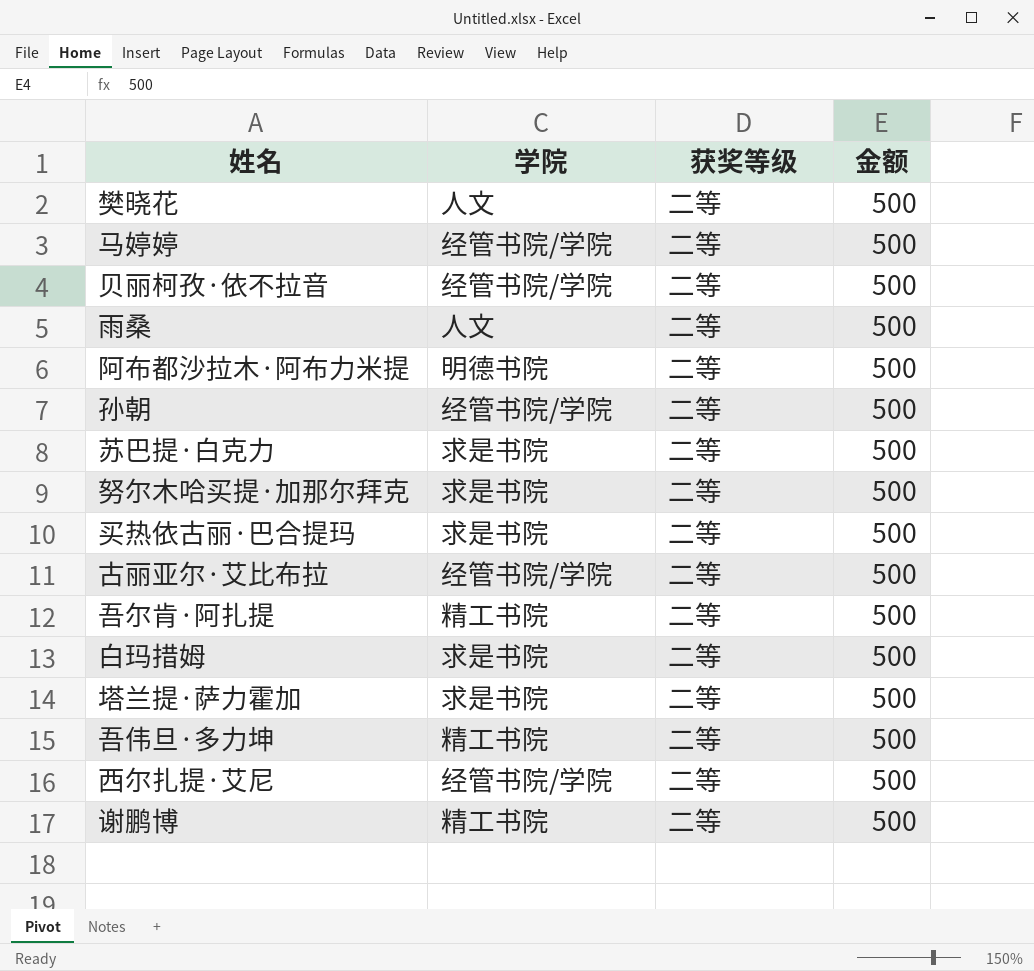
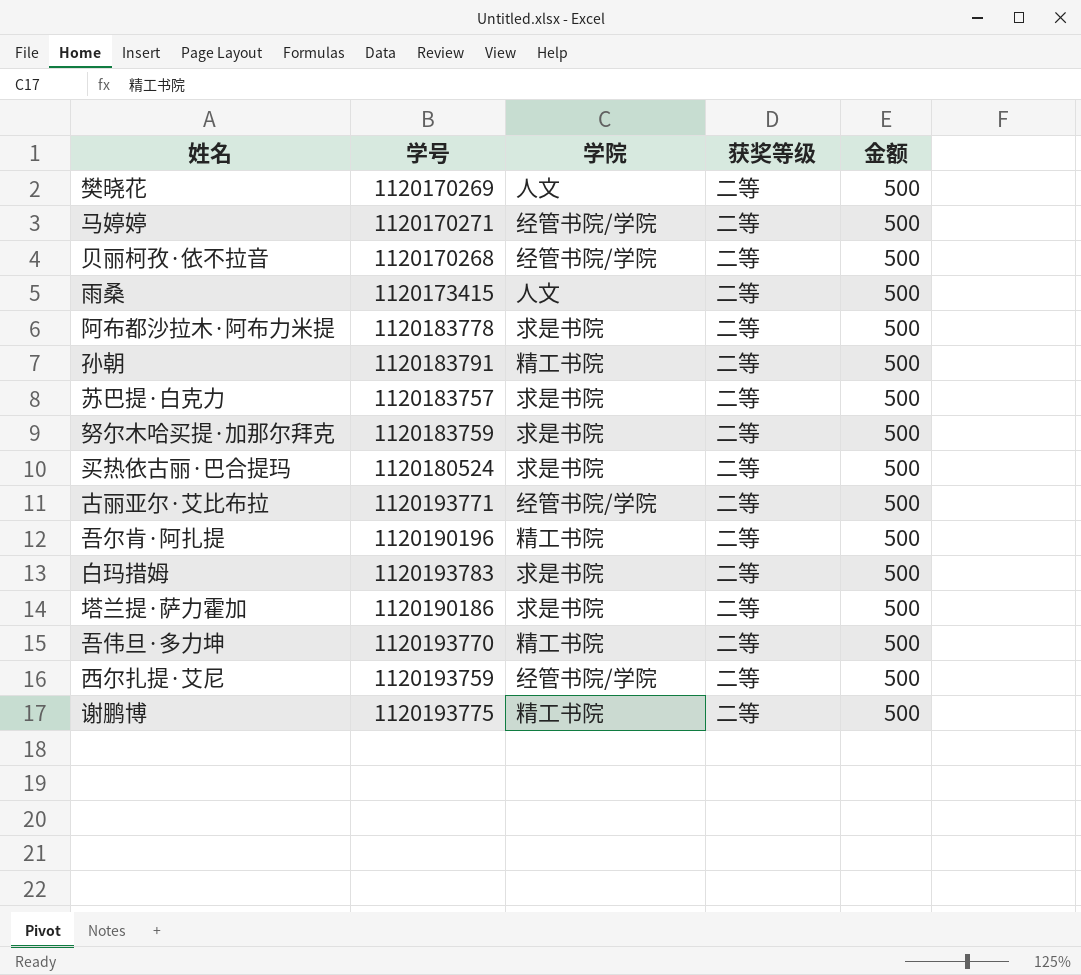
column 学号 | position: none -> 2
阿布都沙拉木·阿布力米提 | 学院: 明德书院 -> 求是书院
孙朝 | 学院: 经管书院/学院 -> 精工书院

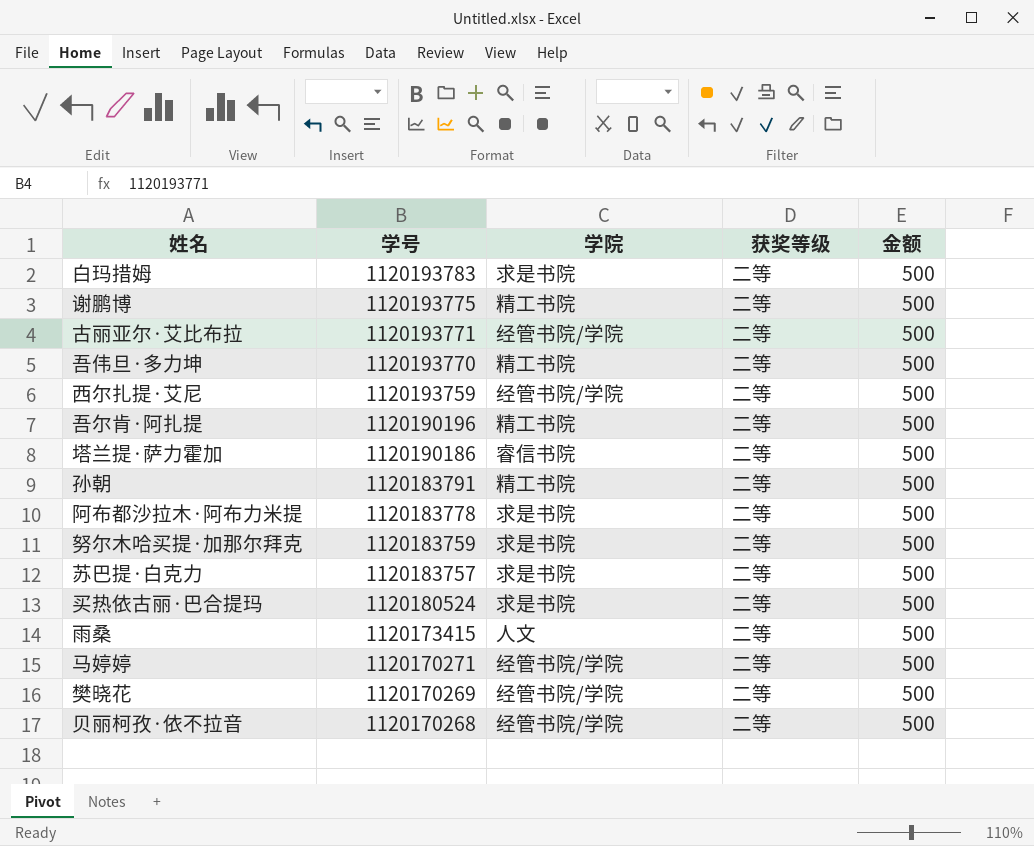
row order: none -> 学号 descending
塔兰提·萨力霍加 | 学院: 求是书院 -> 睿信书院
樊晓花 | 学院: 人文 -> 经管书院/学院

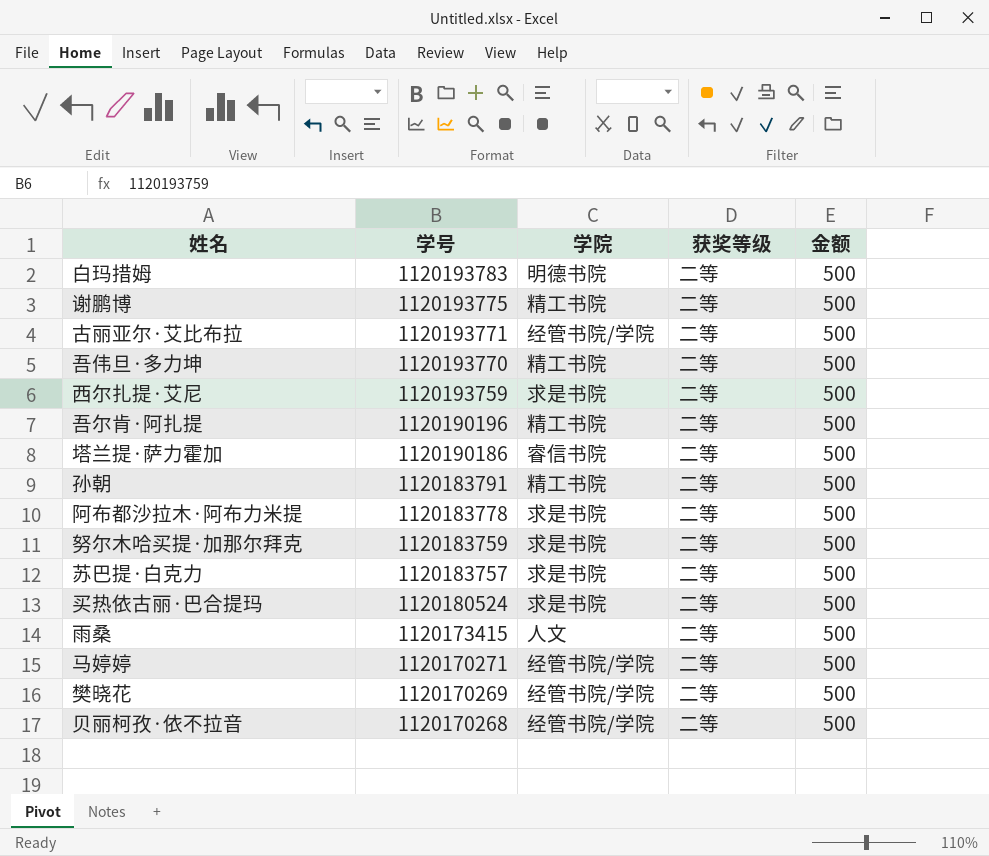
白玛措姆 | 学院: 求是书院 -> 明德书院
西尔扎提·艾尼 | 学院: 经管书院/学院 -> 求是书院

